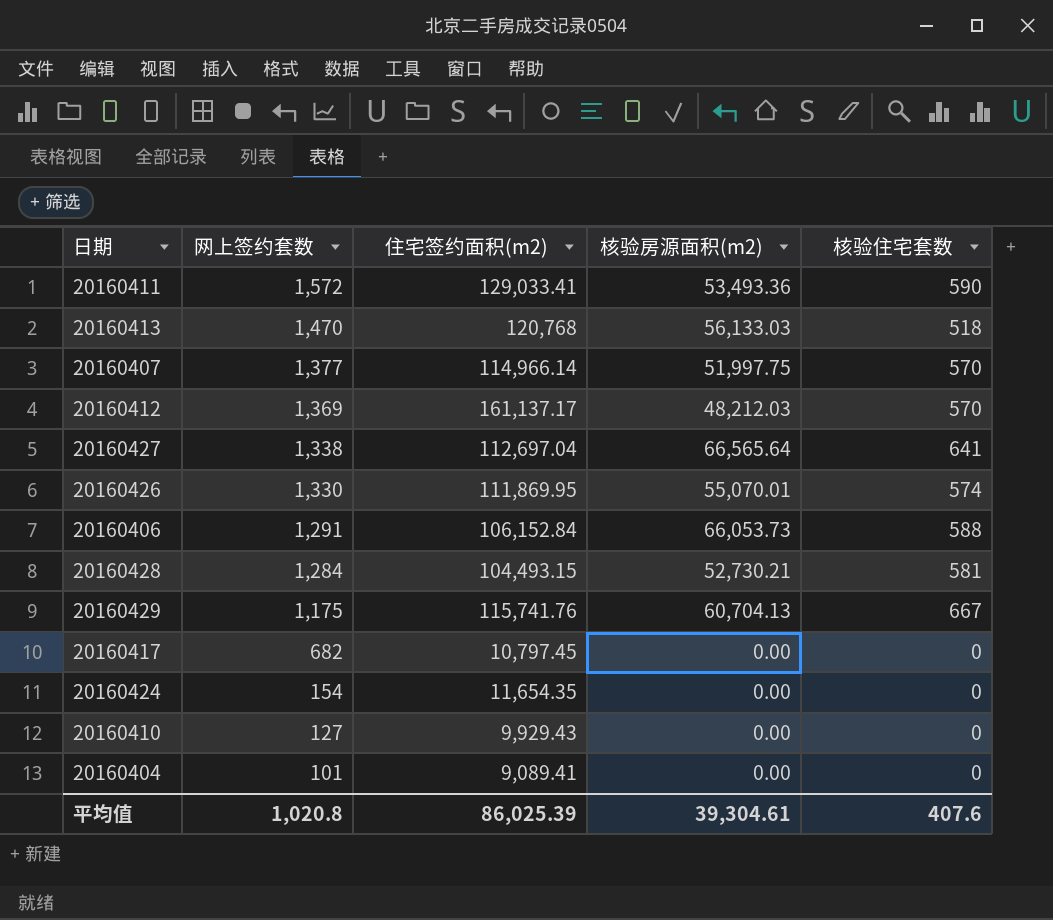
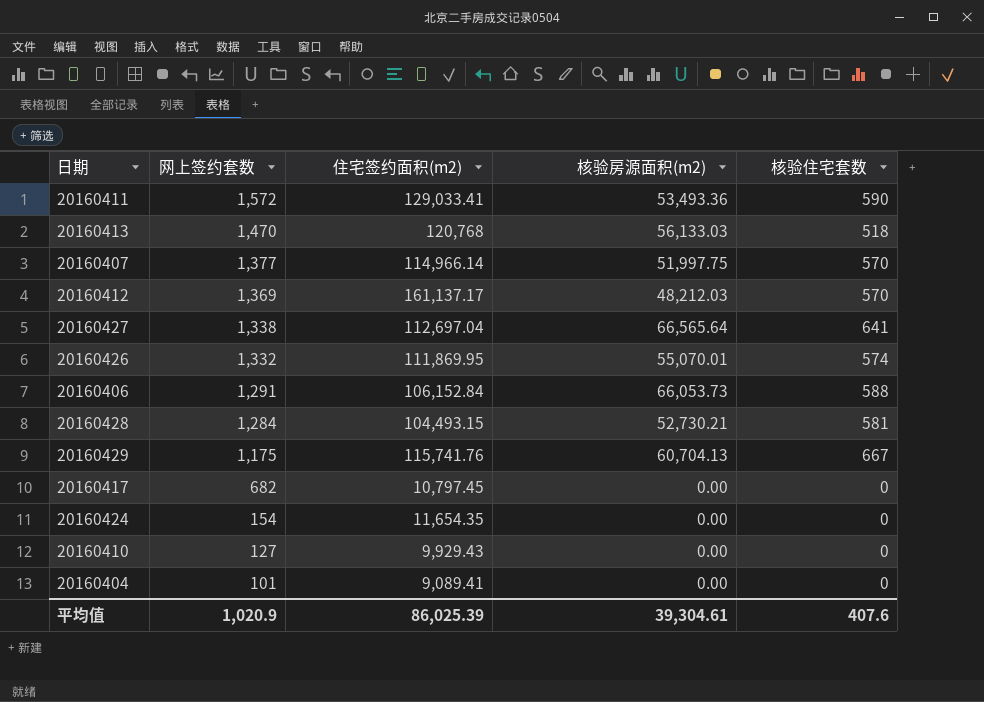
20160426 | 网上签约套数: 1,330 -> 1,332
平均值 | 网上签约套数: 1,020.8 -> 1,020.9

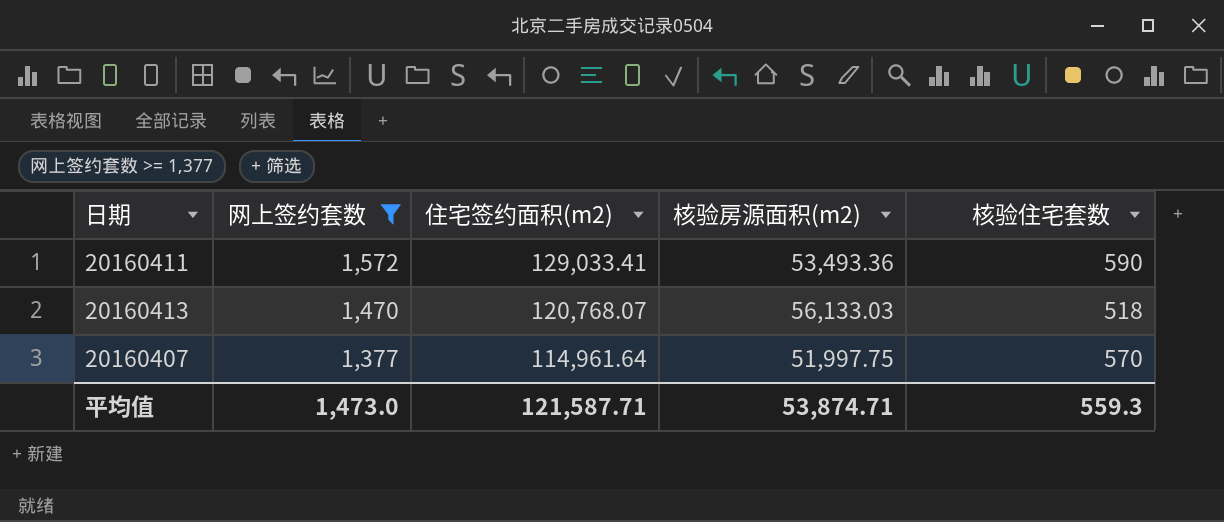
filter: none -> 网上签约套数 >= 1,377
20160413 | 住宅签约面积(m2): 120,768 -> 120,768.07
20160407 | 住宅签约面积(m2): 114,966.14 -> 114,961.64
平均值 | 网上签约套数: 1,020.9 -> 1,473.0
平均值 | 住宅签约面积(m2): 86,025.39 -> 121,587.71
平均值 | 核验房源面积(m2): 39,304.61 -> 53,874.71
平均值 | 核验住宅套数: 407.6 -> 559.3

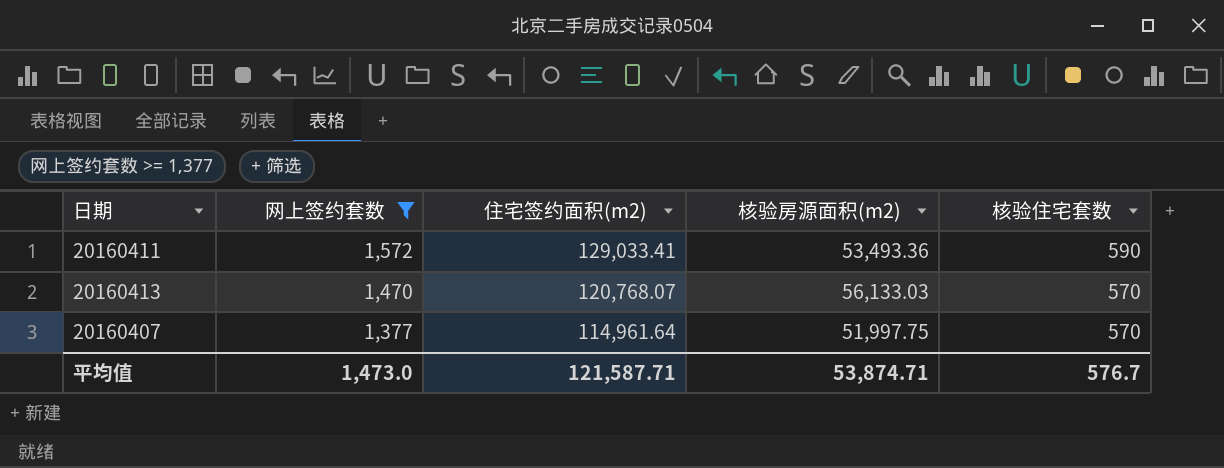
20160413 | 核验住宅套数: 518 -> 570
平均值 | 核验住宅套数: 559.3 -> 576.7

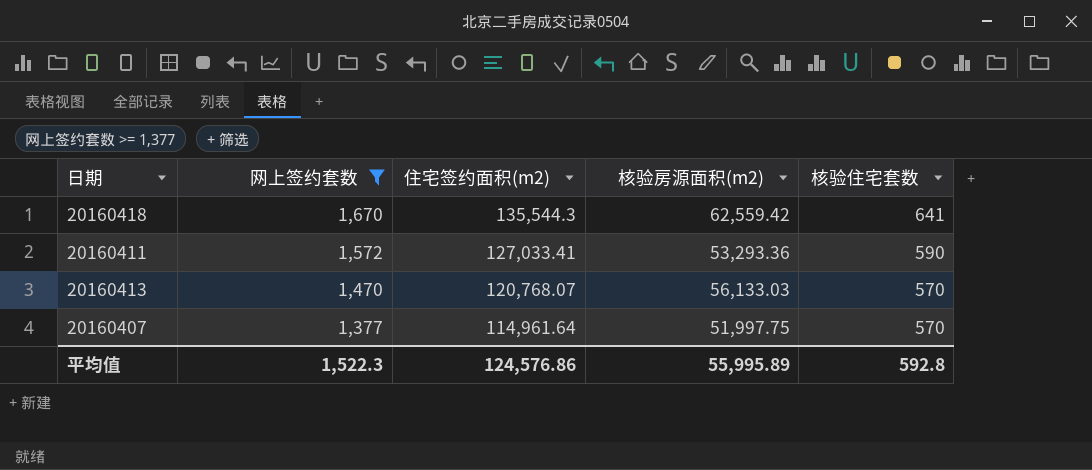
row 20160418: none -> 1,670 | 135,544.3 | 62,559.42 | 641
20160411 | 住宅签约面积(m2): 129,033.41 -> 127,033.41
20160411 | 核验房源面积(m2): 53,493.36 -> 53,293.36
平均值 | 网上签约套数: 1,473.0 -> 1,522.3
平均值 | 住宅签约面积(m2): 121,587.71 -> 124,576.86
平均值 | 核验房源面积(m2): 53,874.71 -> 55,995.89
平均值 | 核验住宅套数: 576.7 -> 592.8

